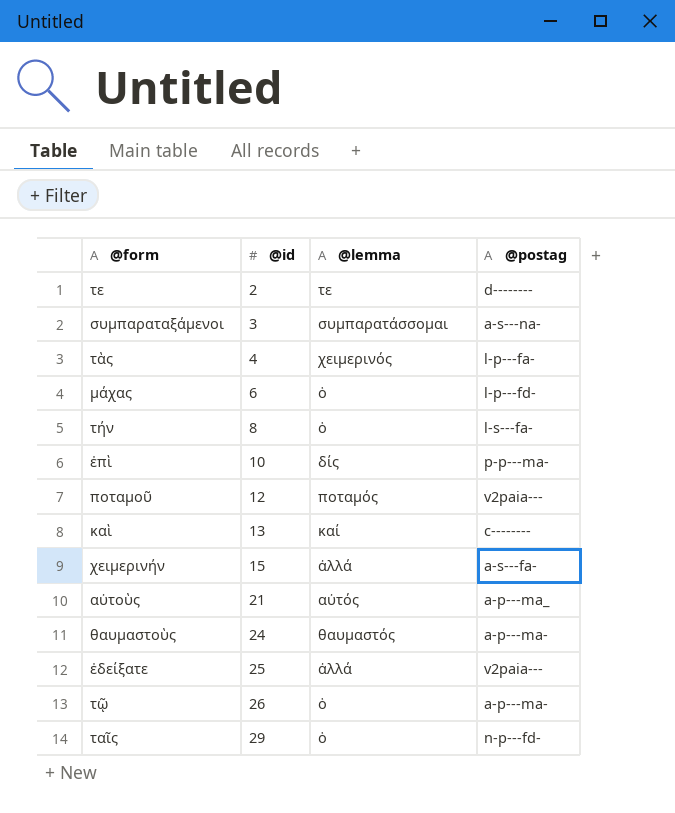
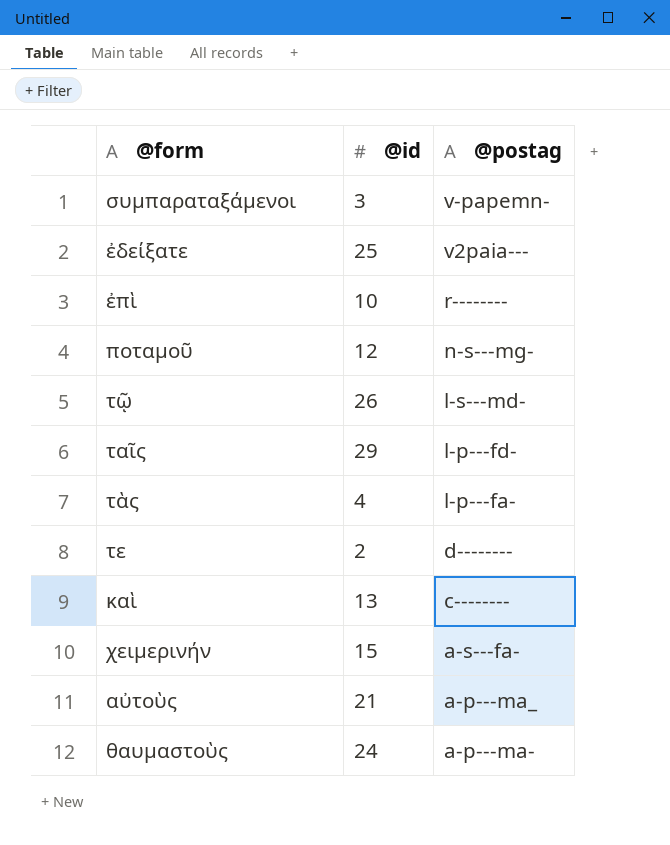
row order: @id ascending -> @postag descending
column @lemma | position: 3 -> none
row μάχας: 6 | ὁ | l-p---fd- -> none
row τήν: 8 | ὁ | l-s---fa- -> none
συμπαραταξάμενοι | @postag: a-s---na- -> v-papemn-
ἐπὶ | @postag: p-p---ma- -> r--------
ποταμοῦ | @postag: v2paia--- -> n-s---mg-
τῷ | @postag: a-p---ma- -> l-s---md-
ταῖς | @postag: n-p---fd- -> l-p---fd-

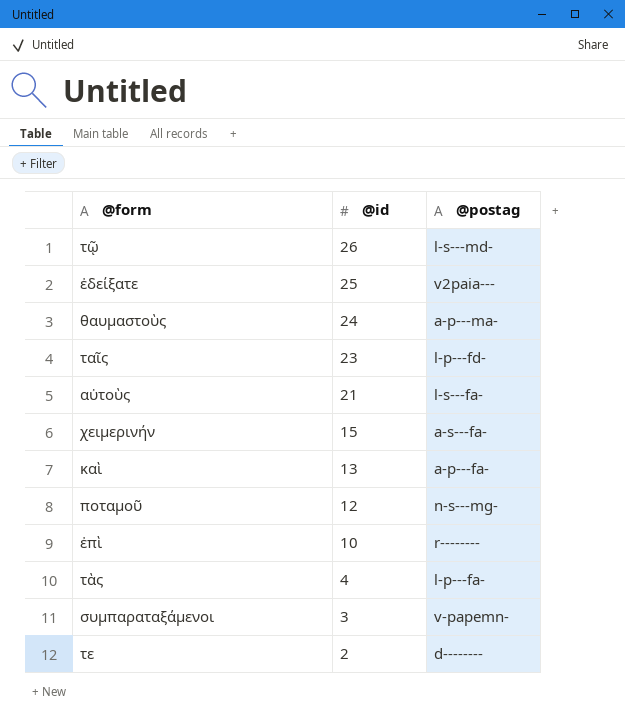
row order: @postag descending -> @id descending
ταῖς | @id: 29 -> 23
αὐτοὺς | @postag: a-p---ma_ -> l-s---fa-
καὶ | @postag: c-------- -> a-p---fa-

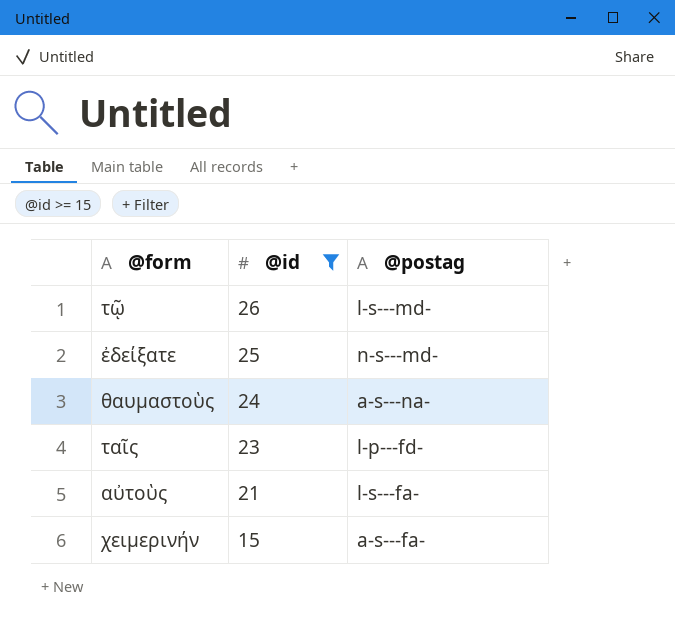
filter: none -> @id >= 15
ἐδείξατε | @postag: v2paia--- -> n-s---md-
θαυμαστοὺς | @postag: a-p---ma- -> a-s---na-

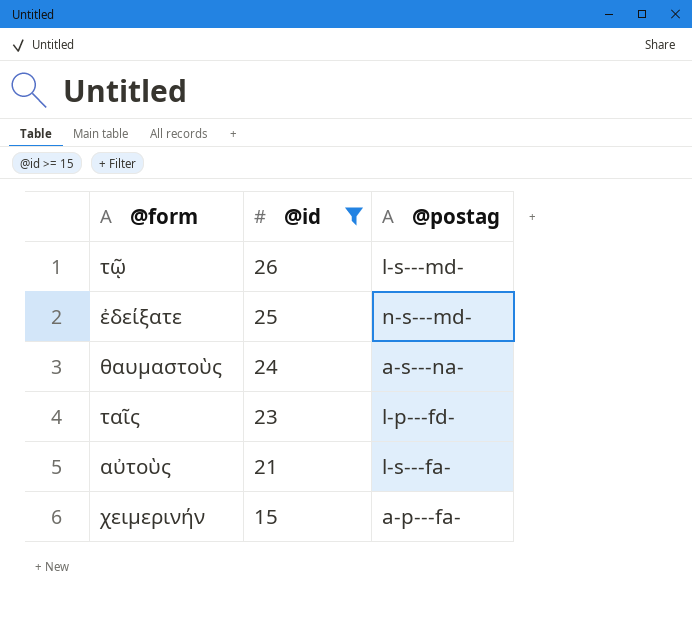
χειμερινήν | @postag: a-s---fa- -> a-p---fa-

